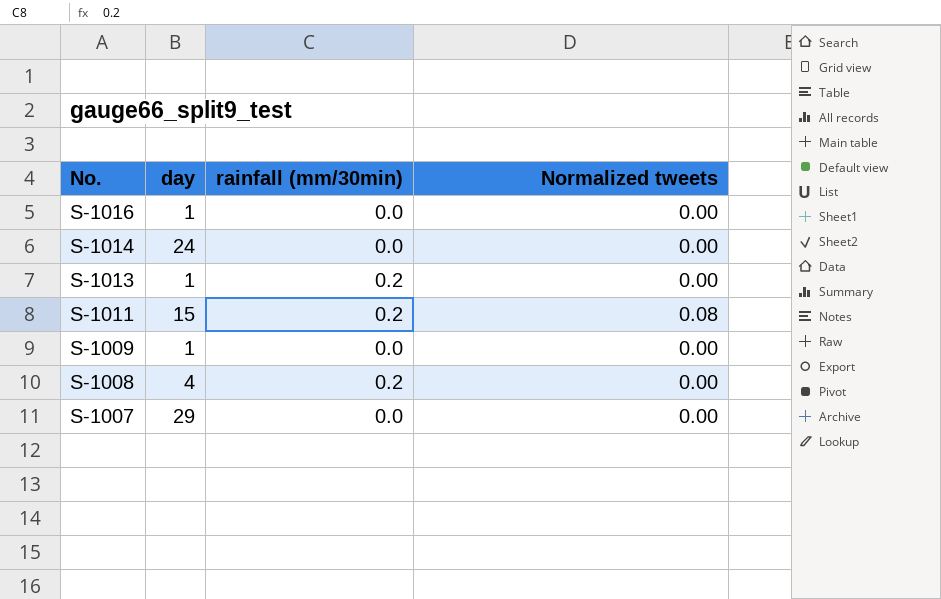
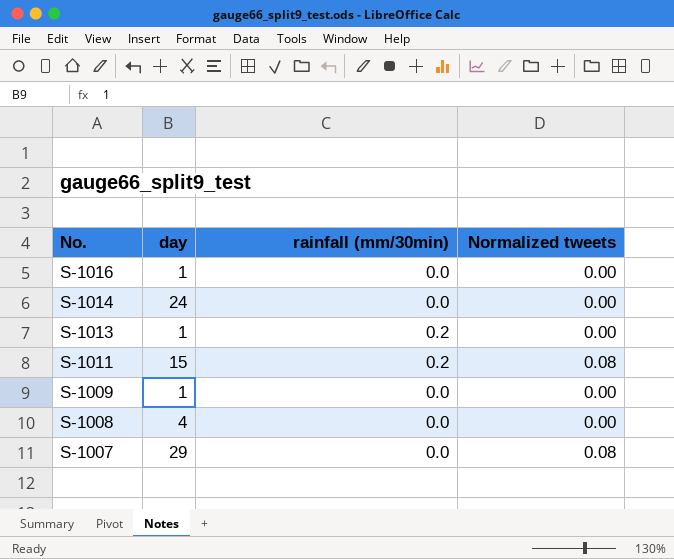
S-1008 | rainfall (mm/30min): 0.2 -> 0.0
S-1007 | Normalized tweets: 0.00 -> 0.08

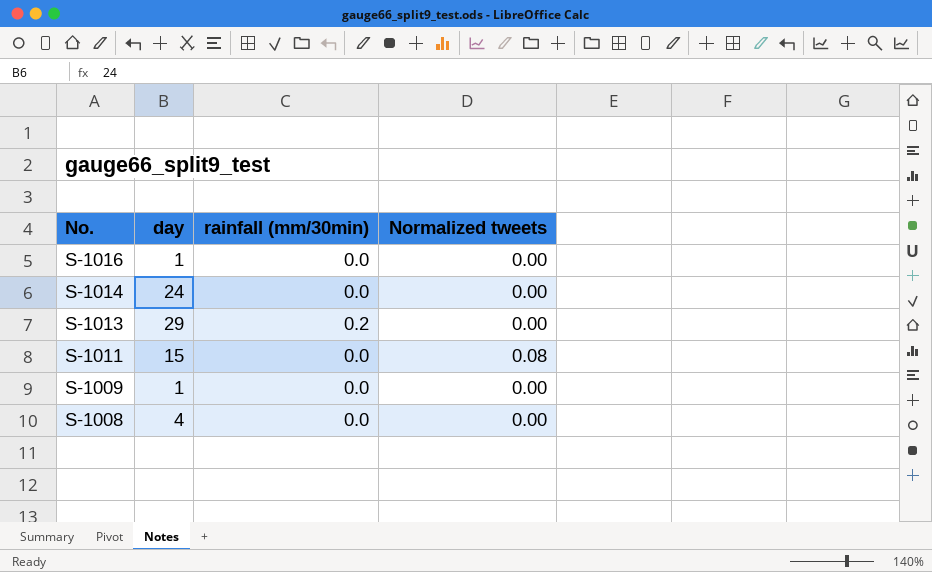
row S-1007: 29 | 0.0 | 0.08 -> none
S-1013 | day: 1 -> 29
S-1011 | rainfall (mm/30min): 0.2 -> 0.0

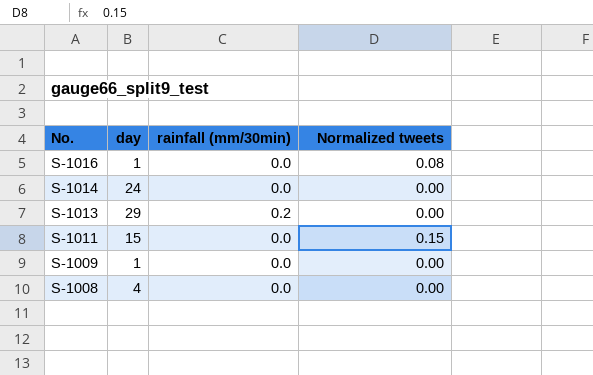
S-1016 | Normalized tweets: 0.00 -> 0.08
S-1011 | Normalized tweets: 0.08 -> 0.15

